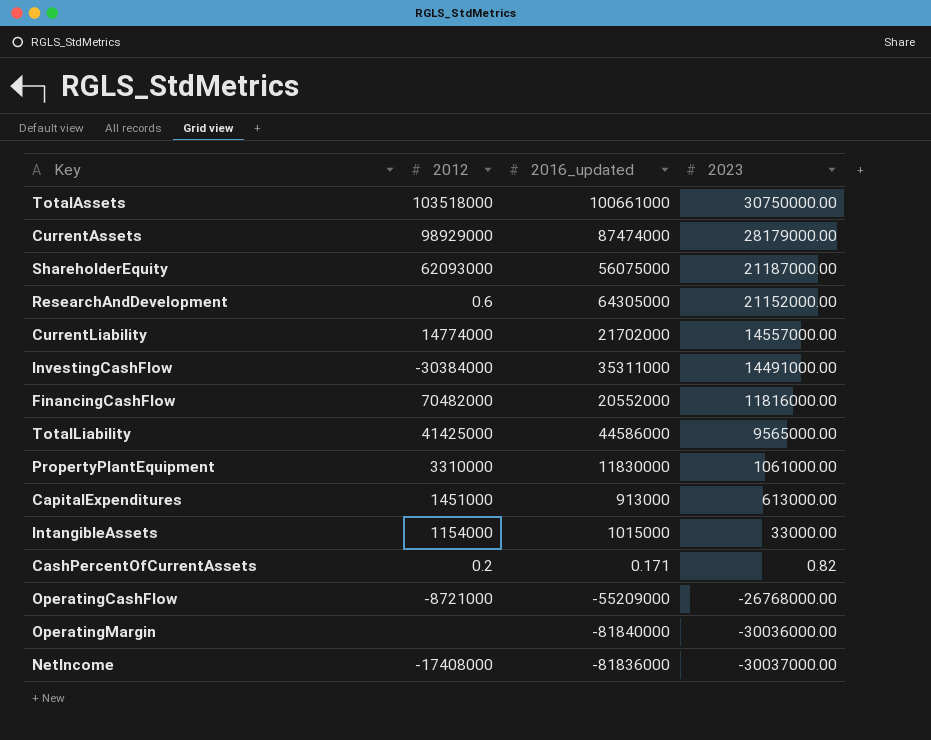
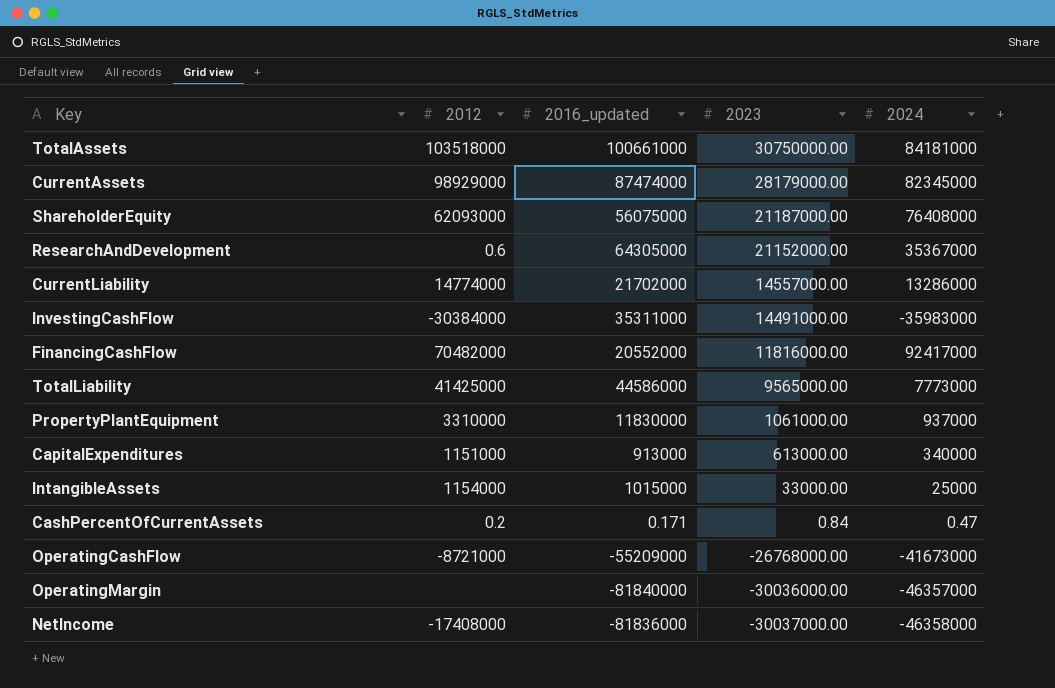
column 2024 | position: none -> 5
CapitalExpenditures | 2012: 1451000 -> 1151000
CashPercentOfCurrentAssets | 2023: 0.82 -> 0.84

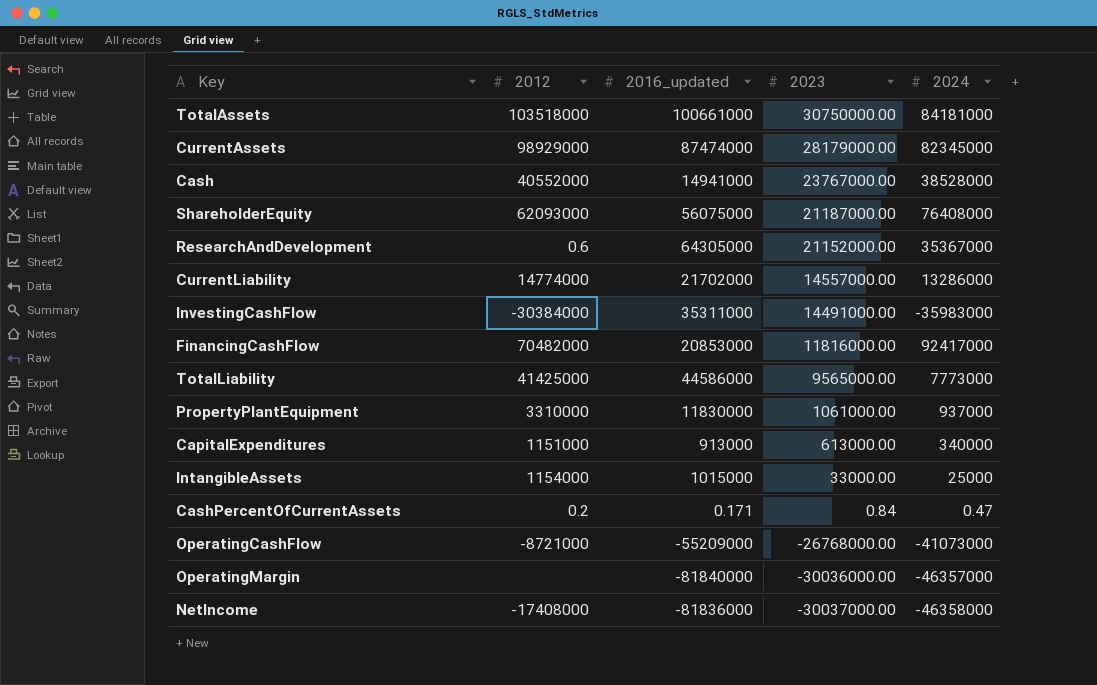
row Cash: none -> 40552000 | 14941000 | 23767000.00 | 38528000
FinancingCashFlow | 2016_updated: 20552000 -> 20853000
OperatingCashFlow | 2024: -41673000 -> -41073000

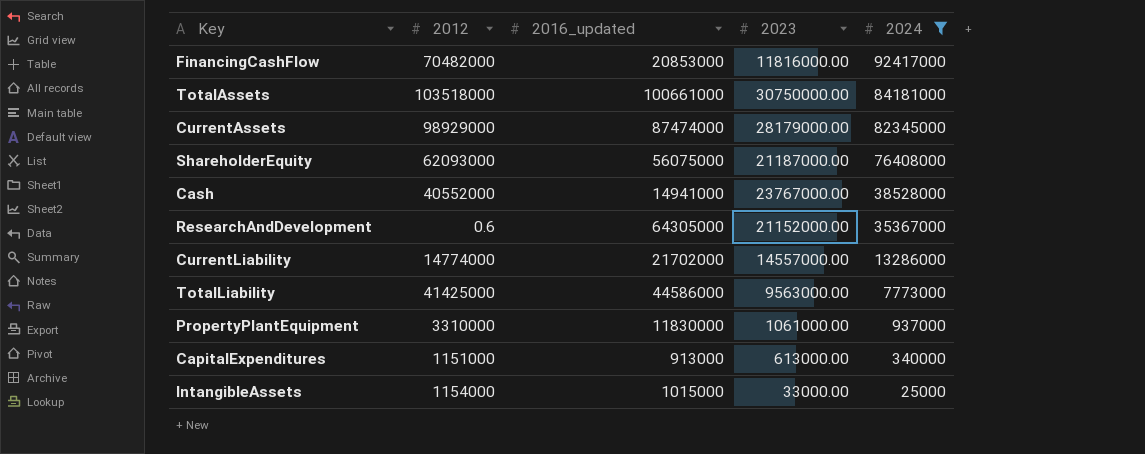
filter: none -> 2024 >= 25000
row order: 2023 descending -> 2024 descending
TotalLiability | 2023: 9565000.00 -> 9563000.00

